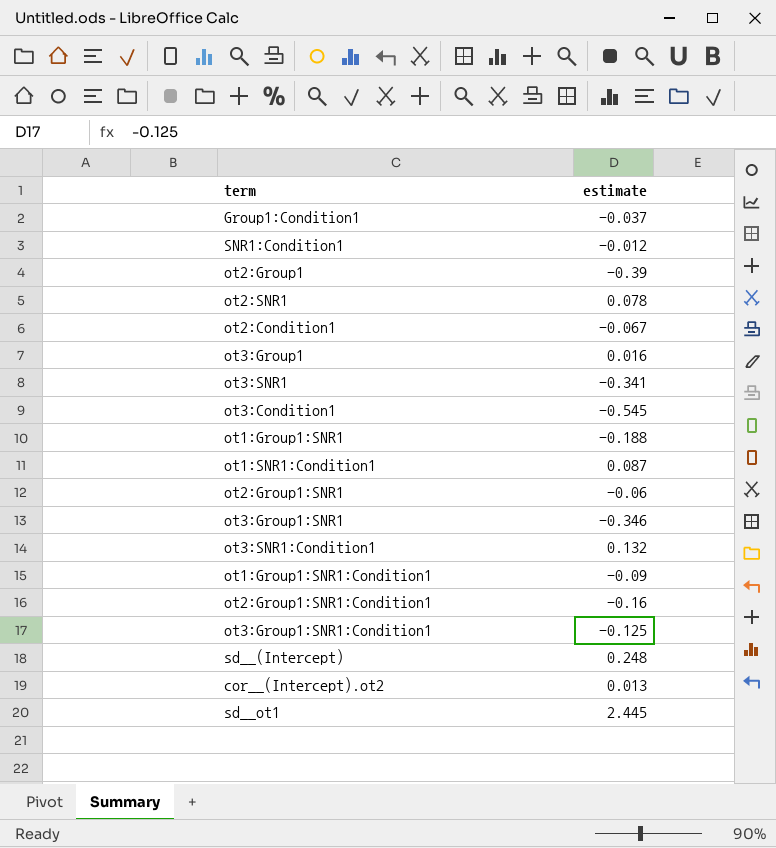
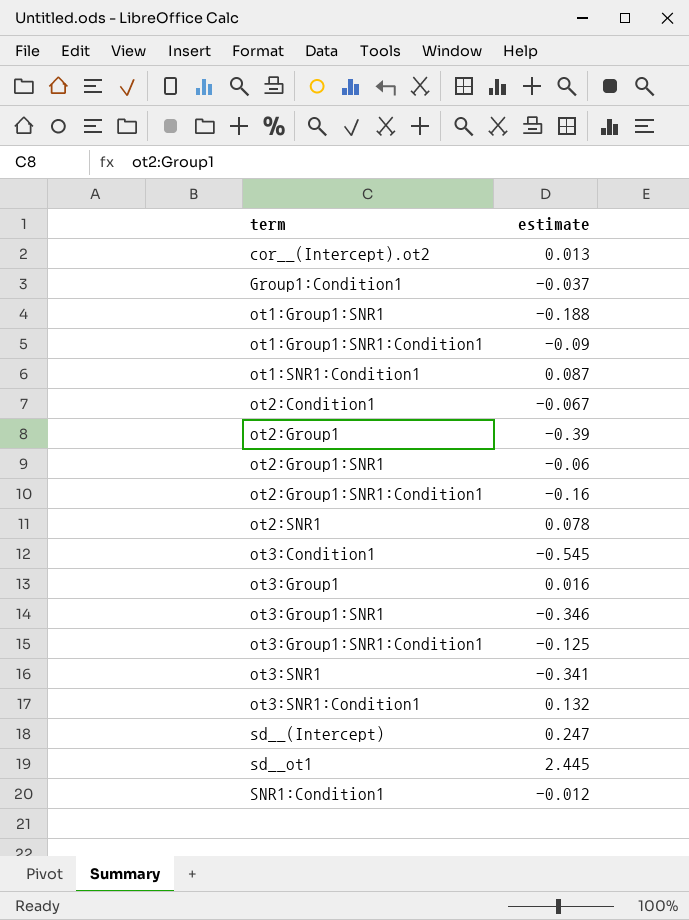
row order: none -> term ascending
sd__(Intercept) | estimate: 0.248 -> 0.247

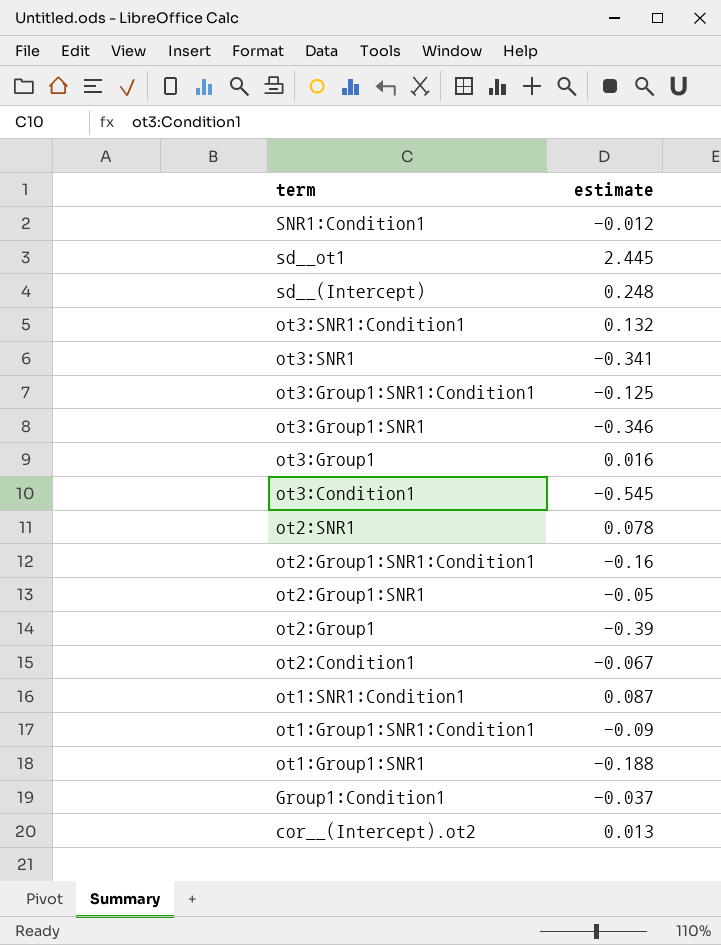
row order: term ascending -> term descending
sd__(Intercept) | estimate: 0.247 -> 0.248
ot2:Group1:SNR1 | estimate: -0.06 -> -0.05

